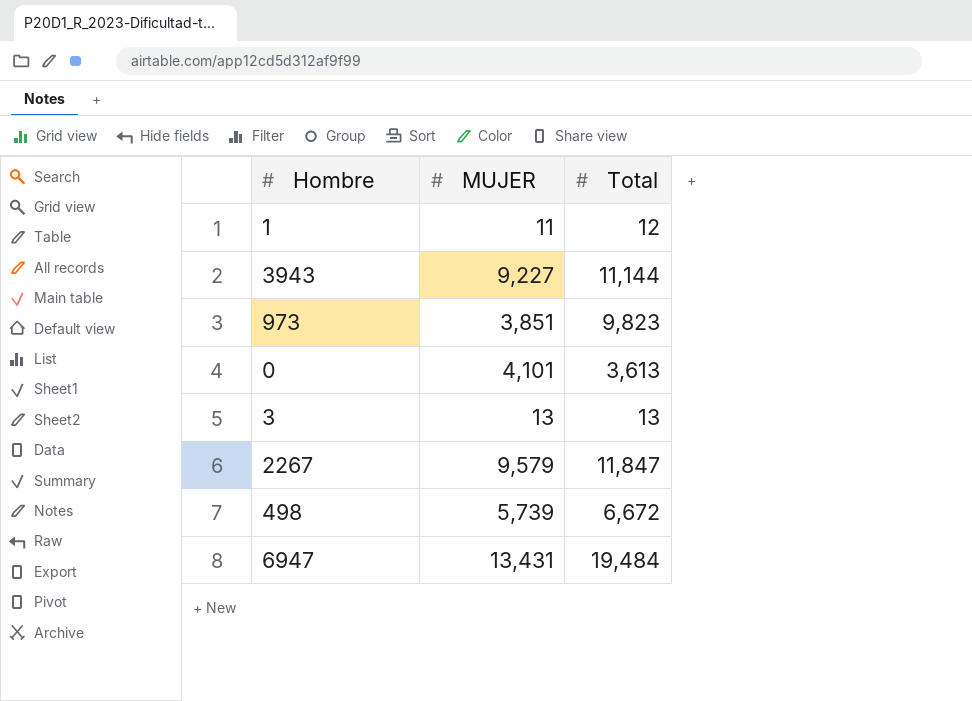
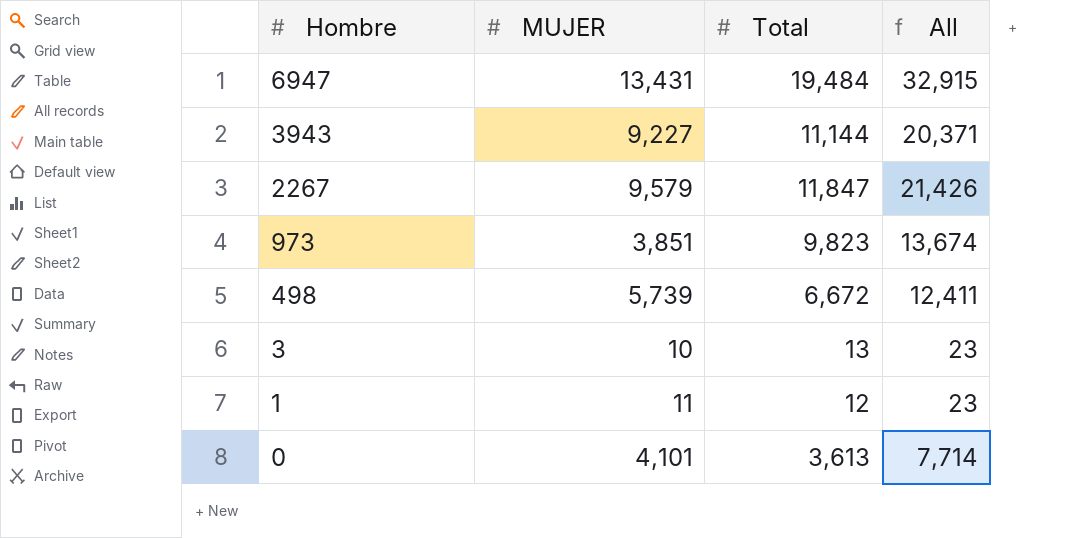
row order: none -> Hombre descending
column All | formula: none -> [MUJER] + [Total]
3 | MUJER: 13 -> 10

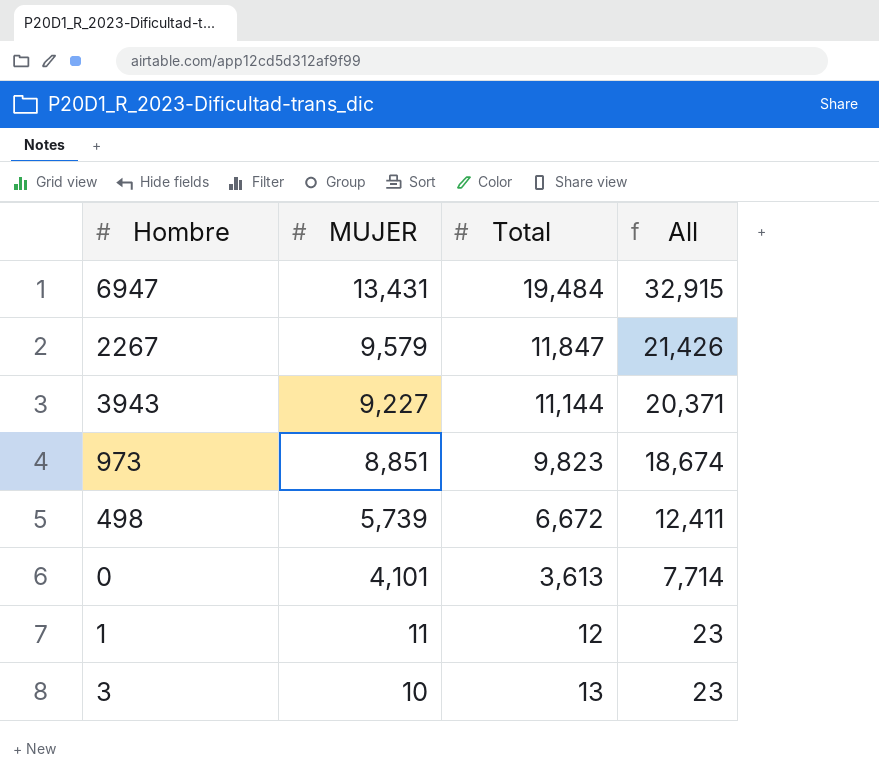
row order: Hombre descending -> MUJER descending
973 | MUJER: 3,851 -> 8,851
973 | All: 13,674 -> 18,674

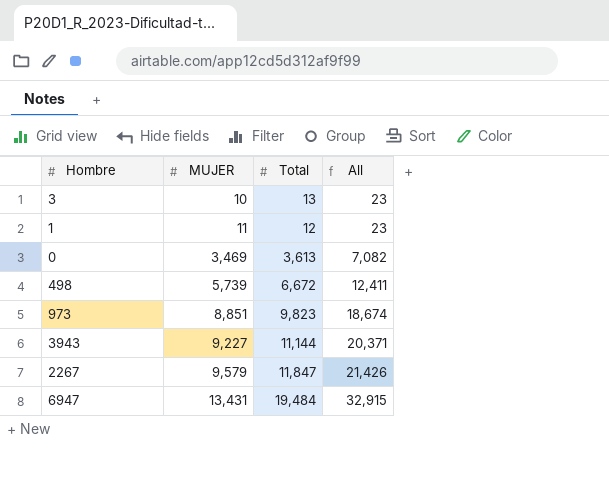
row order: MUJER descending -> MUJER ascending
0 | MUJER: 4,101 -> 3,469
0 | All: 7,714 -> 7,082

